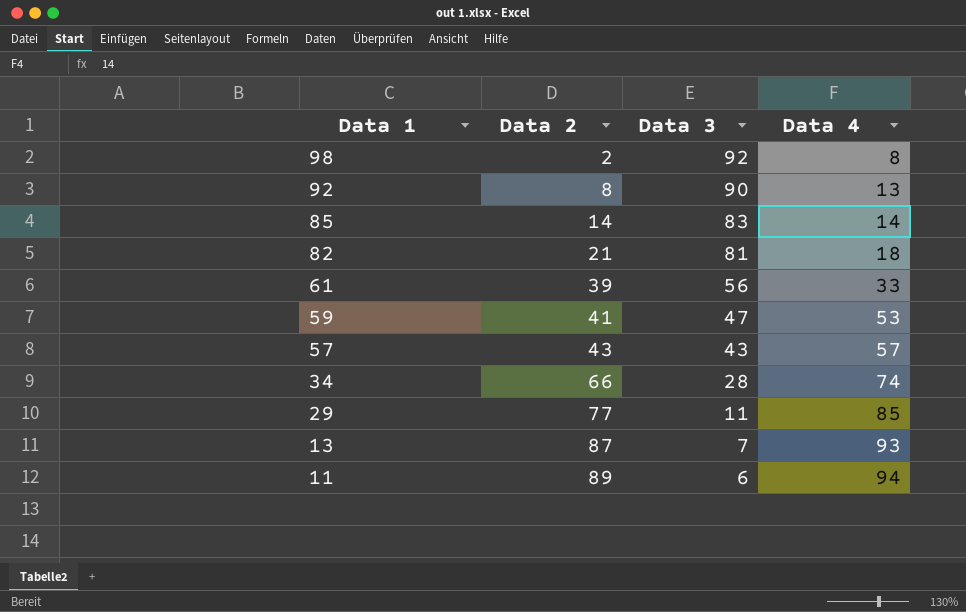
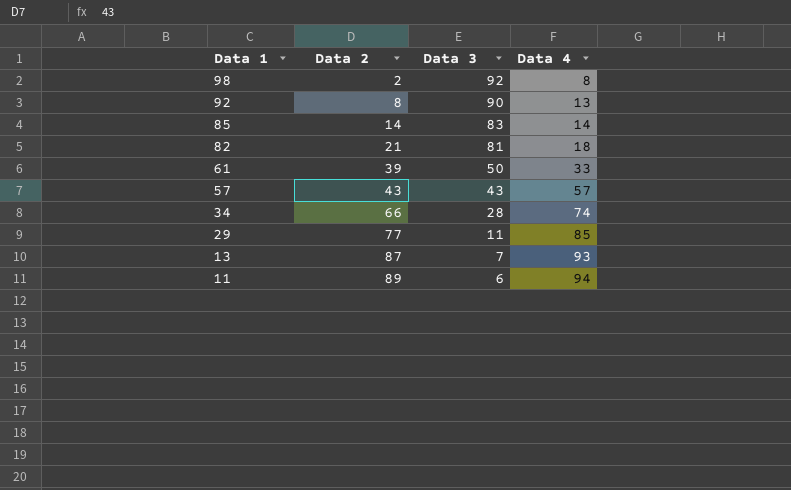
row 59: 41 | 47 | 53 -> none
61 | Data 3: 56 -> 50

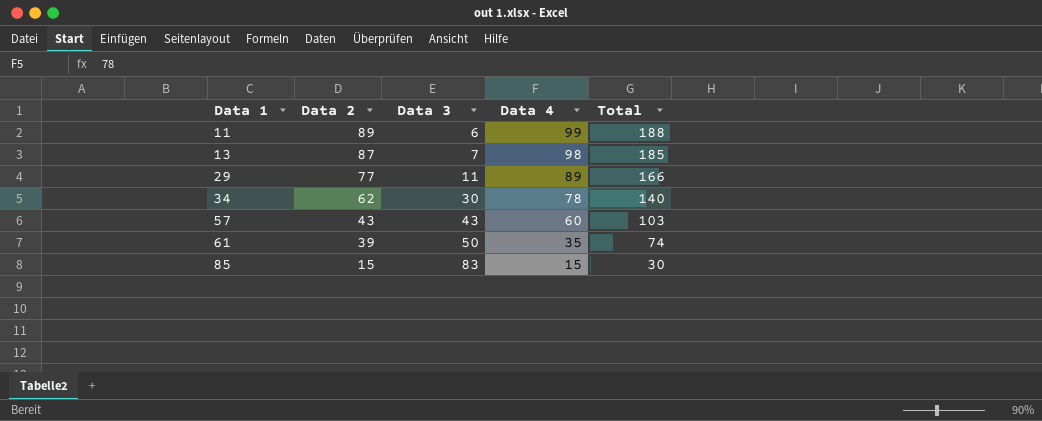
row order: Data 1 descending -> Data 1 ascending
column Total | formula: none -> [Data 2] + [Data 4]
row 98: 2 | 92 | 8 -> none
row 92: 8 | 90 | 13 -> none
row 82: 21 | 81 | 18 -> none
11 | Data 4: 94 -> 99
13 | Data 4: 93 -> 98
29 | Data 4: 85 -> 89
34 | Data 2: 66 -> 62
34 | Data 3: 28 -> 30
34 | Data 4: 74 -> 78
57 | Data 4: 57 -> 60
61 | Data 4: 33 -> 35
85 | Data 2: 14 -> 15
85 | Data 4: 14 -> 15

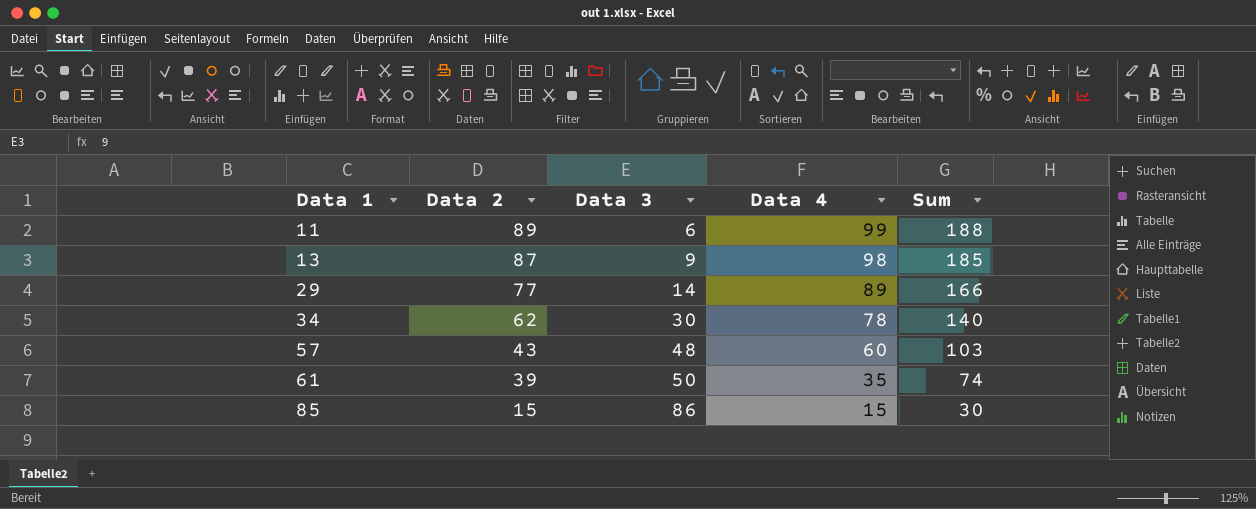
column name: Total -> Sum
13 | Data 3: 7 -> 9
29 | Data 3: 11 -> 14
57 | Data 3: 43 -> 48
85 | Data 3: 83 -> 86

